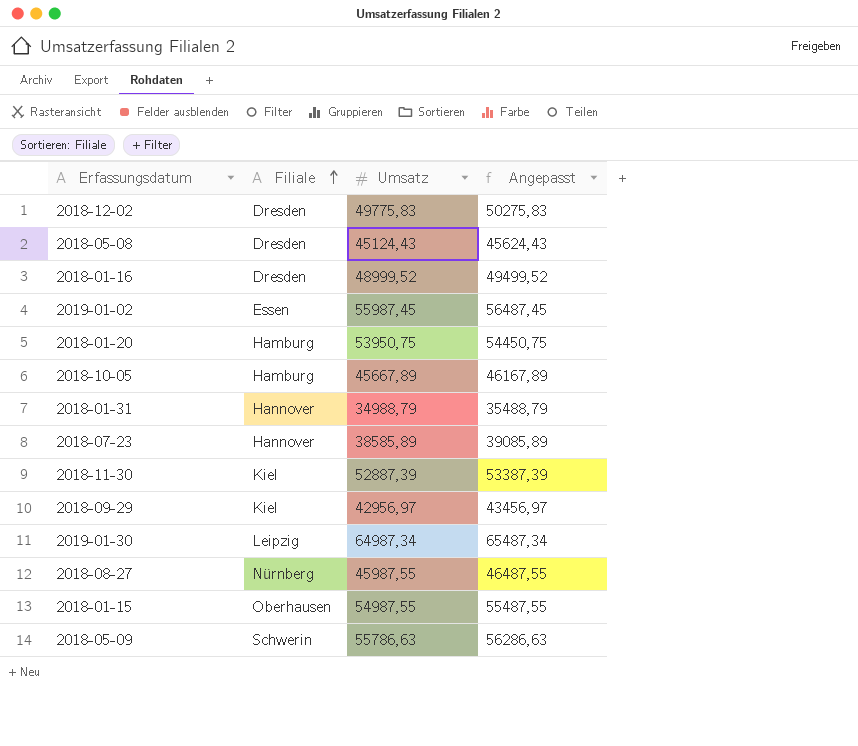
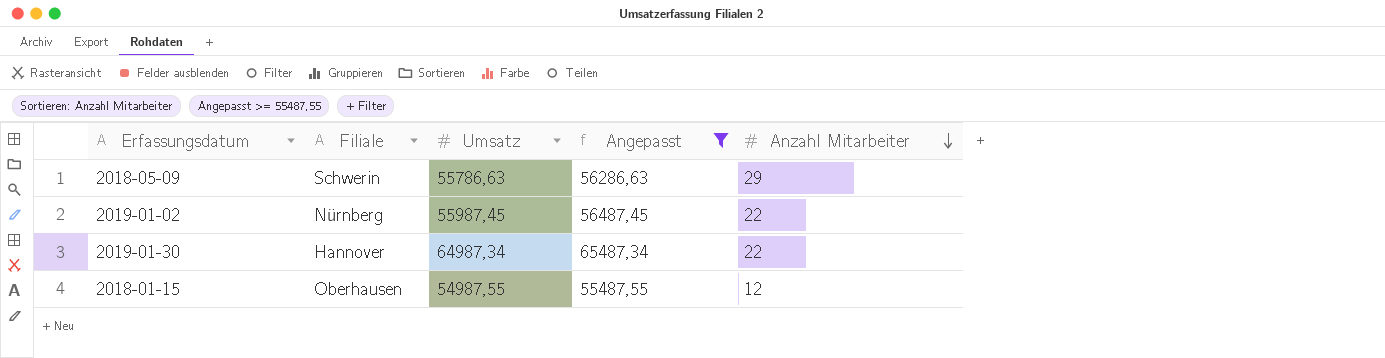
filter: none -> Angepasst >= 55487,55
row order: Filiale ascending -> Anzahl Mitarbeiter descending
column Anzahl Mitarbeiter | position: none -> 5
2019-01-02 | Filiale: Essen -> Nürnberg
2019-01-30 | Filiale: Leipzig -> Hannover

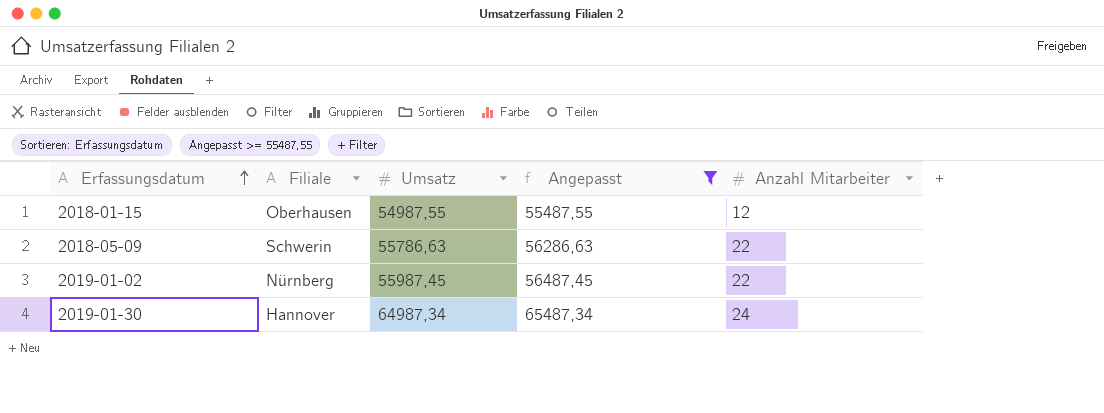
row order: Anzahl Mitarbeiter descending -> Erfassungsdatum ascending
2018-05-09 | Anzahl Mitarbeiter: 29 -> 22
2019-01-30 | Anzahl Mitarbeiter: 22 -> 24

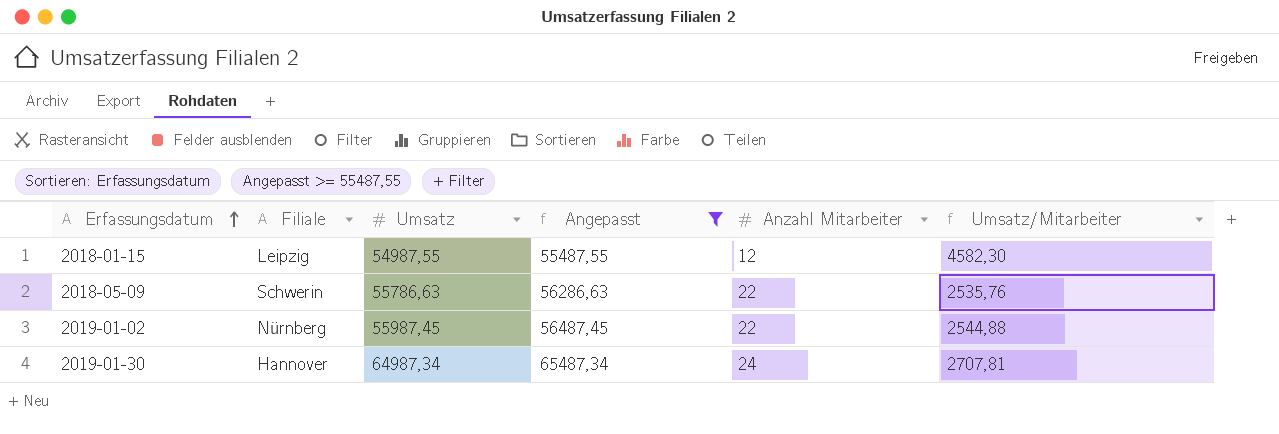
column Umsatz/Mitarbeiter | formula: none -> [Umsatz] / [Anzahl Mitarbeiter]
2018-01-15 | Filiale: Oberhausen -> Leipzig

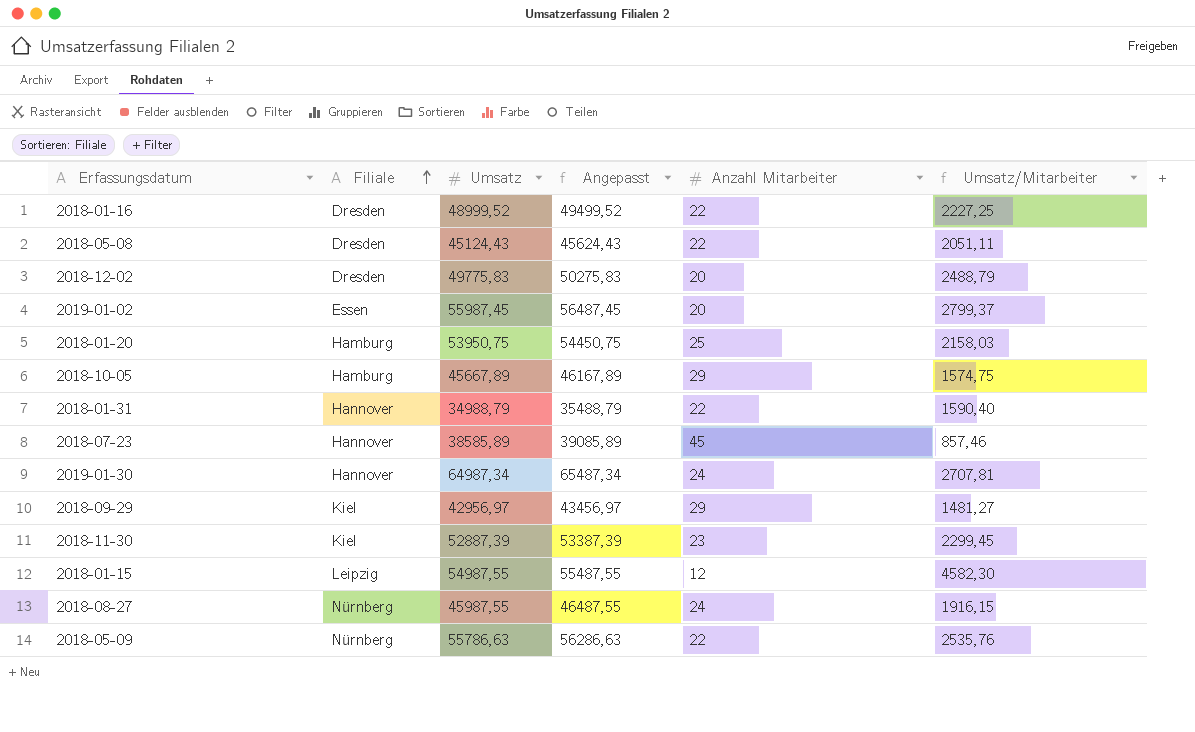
filter: Angepasst >= 55487,55 -> none
row order: Erfassungsdatum ascending -> Filiale ascending
2019-01-02 | Filiale: Nürnberg -> Essen
2019-01-02 | Anzahl Mitarbeiter: 22 -> 20
2019-01-02 | Umsatz/Mitarbeiter: 2544,88 -> 2799,37
2018-05-09 | Filiale: Schwerin -> Nürnberg

